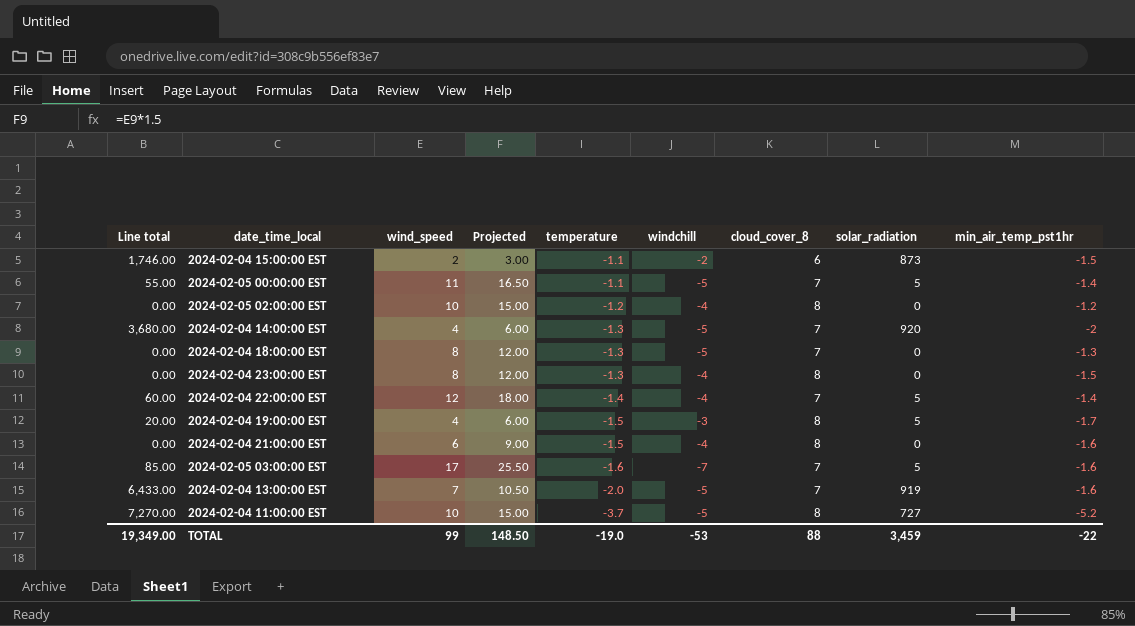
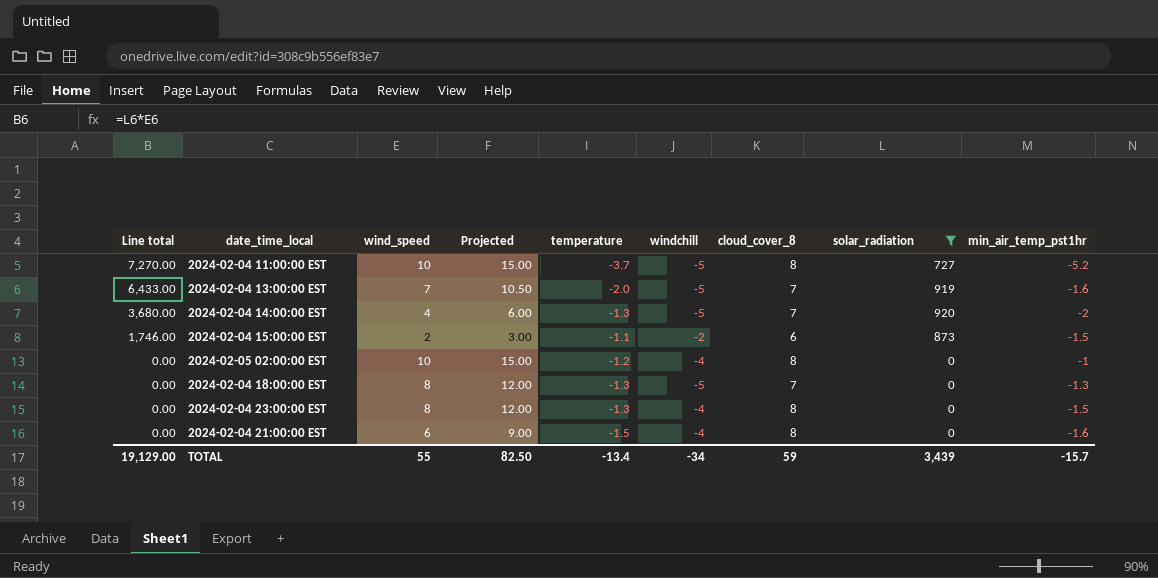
filter: none -> solar_radiation != 5
row order: temperature descending -> Line total descending
2024-02-05 02:00:00 EST | min_air_temp_pst1hr: -1.2 -> -1
TOTAL | Line total: 19,349.00 -> 19,129.00
TOTAL | wind_speed: 99 -> 55
TOTAL | Projected: 148.50 -> 82.50
TOTAL | temperature: -19.0 -> -13.4
TOTAL | windchill: -53 -> -34
TOTAL | cloud_cover_8: 88 -> 59
TOTAL | solar_radiation: 3,459 -> 3,439
TOTAL | min_air_temp_pst1hr: -22 -> -15.7

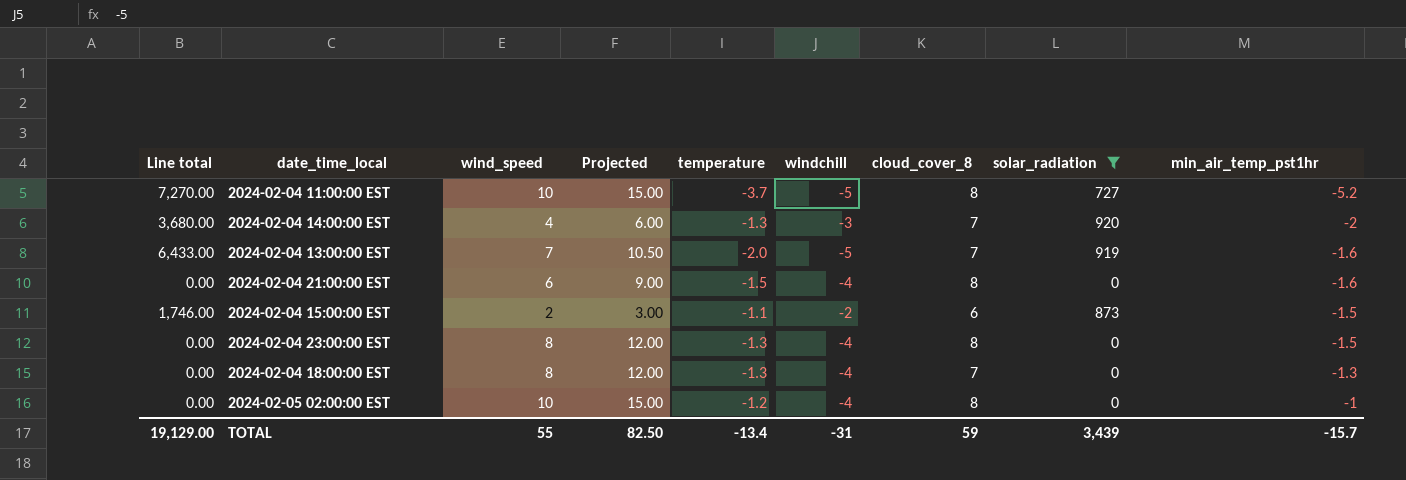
row order: Line total descending -> min_air_temp_pst1hr ascending
2024-02-04 14:00:00 EST | windchill: -5 -> -3
2024-02-04 18:00:00 EST | windchill: -5 -> -4
TOTAL | windchill: -34 -> -31

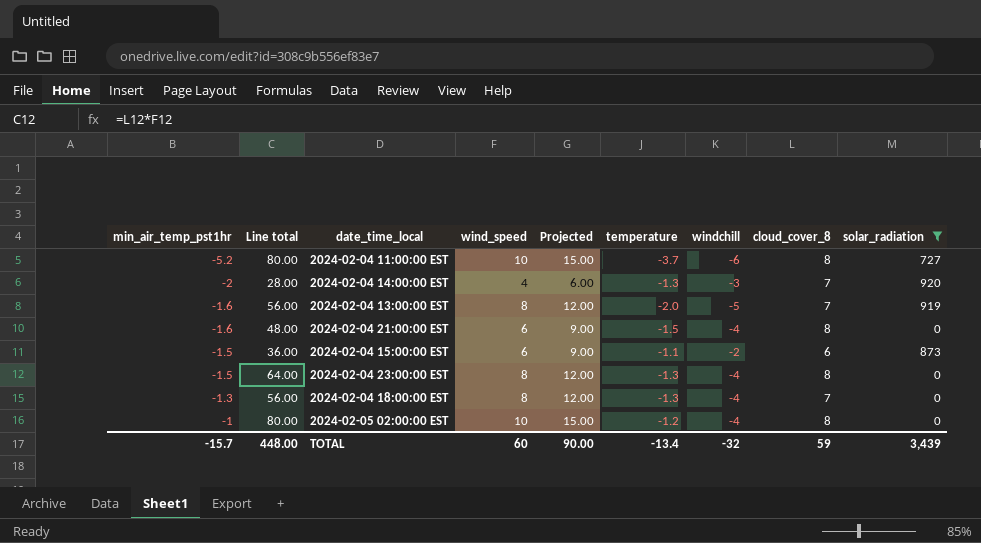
column min_air_temp_pst1hr | position: 9 -> 1
column Line total | formula: [wind_speed] * [solar_radiation] -> [wind_speed] * [cloud_cover_8]
2024-02-04 11:00:00 EST | windchill: -5 -> -6
2024-02-04 13:00:00 EST | wind_speed: 7 -> 8
2024-02-04 13:00:00 EST | Projected: 10.50 -> 12.00
2024-02-04 15:00:00 EST | wind_speed: 2 -> 6
2024-02-04 15:00:00 EST | Projected: 3.00 -> 9.00
TOTAL | Line total: 19,129.00 -> 448.00
TOTAL | wind_speed: 55 -> 60
TOTAL | Projected: 82.50 -> 90.00
TOTAL | windchill: -31 -> -32

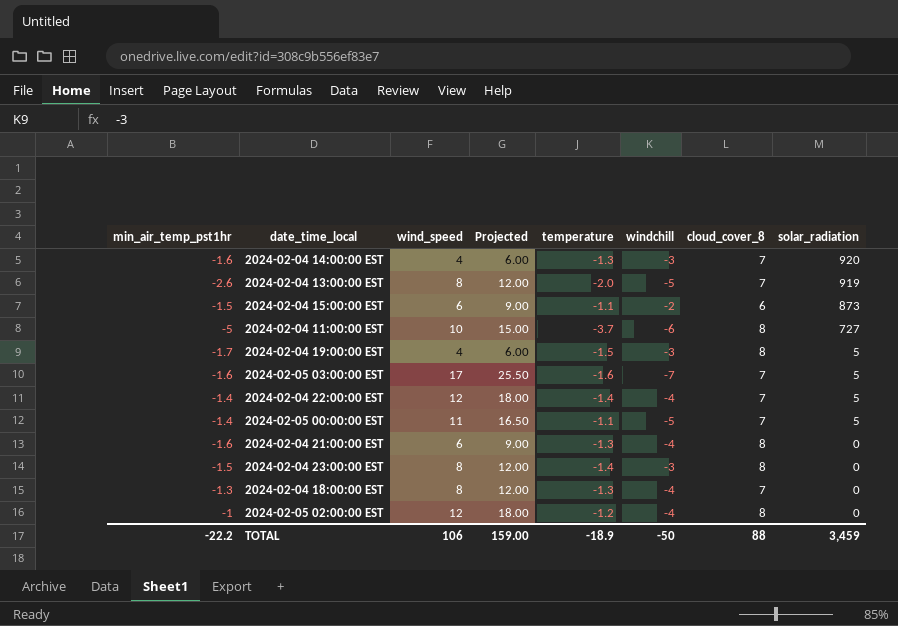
filter: solar_radiation != 5 -> none
row order: min_air_temp_pst1hr ascending -> solar_radiation descending
column Line total | formula: [wind_speed] * [cloud_cover_8] -> none
2024-02-04 14:00:00 EST | min_air_temp_pst1hr: -2 -> -1.6
2024-02-04 13:00:00 EST | min_air_temp_pst1hr: -1.6 -> -2.6
2024-02-04 11:00:00 EST | min_air_temp_pst1hr: -5.2 -> -5
2024-02-04 21:00:00 EST | temperature: -1.5 -> -1.3
2024-02-04 23:00:00 EST | temperature: -1.3 -> -1.4
2024-02-04 23:00:00 EST | windchill: -4 -> -3
2024-02-05 02:00:00 EST | wind_speed: 10 -> 12
2024-02-05 02:00:00 EST | Projected: 15.00 -> 18.00
TOTAL | min_air_temp_pst1hr: -15.7 -> -22.2
TOTAL | wind_speed: 60 -> 106
TOTAL | Projected: 90.00 -> 159.00
TOTAL | temperature: -13.4 -> -18.9
TOTAL | windchill: -32 -> -50
TOTAL | cloud_cover_8: 59 -> 88
TOTAL | solar_radiation: 3,439 -> 3,459

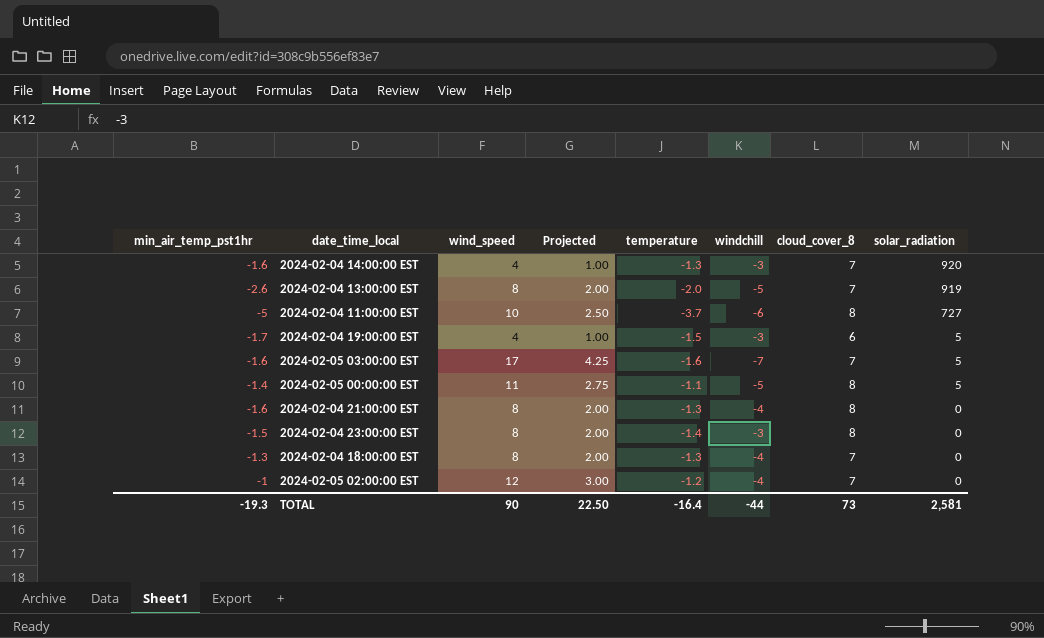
column Projected | formula: [wind_speed] * 1.5 -> [wind_speed] * 0.25
row 2024-02-04 15:00:00 EST: -1.5 | 6 | 9.00 | -1.1 | -2 | 6 | 873 -> none
row 2024-02-04 22:00:00 EST: -1.4 | 12 | 18.00 | -1.4 | -4 | 7 | 5 -> none
2024-02-04 19:00:00 EST | cloud_cover_8: 8 -> 6
2024-02-05 00:00:00 EST | cloud_cover_8: 7 -> 8
2024-02-04 21:00:00 EST | wind_speed: 6 -> 8
2024-02-05 02:00:00 EST | cloud_cover_8: 8 -> 7
TOTAL | min_air_temp_pst1hr: -22.2 -> -19.3
TOTAL | wind_speed: 106 -> 90
TOTAL | Projected: 159.00 -> 22.50
TOTAL | temperature: -18.9 -> -16.4
TOTAL | windchill: -50 -> -44
TOTAL | cloud_cover_8: 88 -> 73
TOTAL | solar_radiation: 3,459 -> 2,581

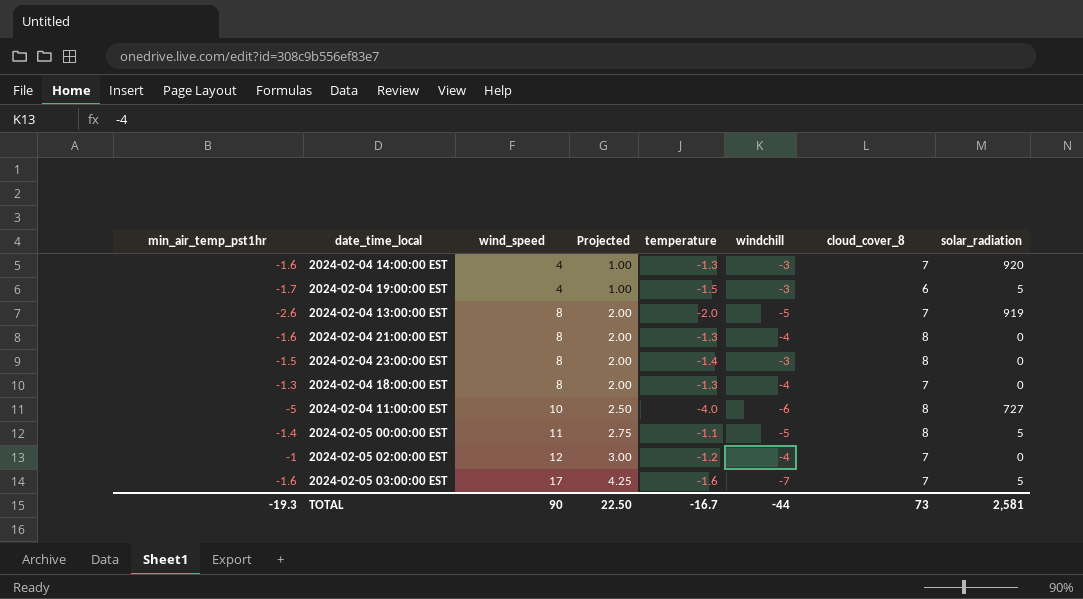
row order: solar_radiation descending -> wind_speed ascending
2024-02-04 11:00:00 EST | temperature: -3.7 -> -4.0
TOTAL | temperature: -16.4 -> -16.7

